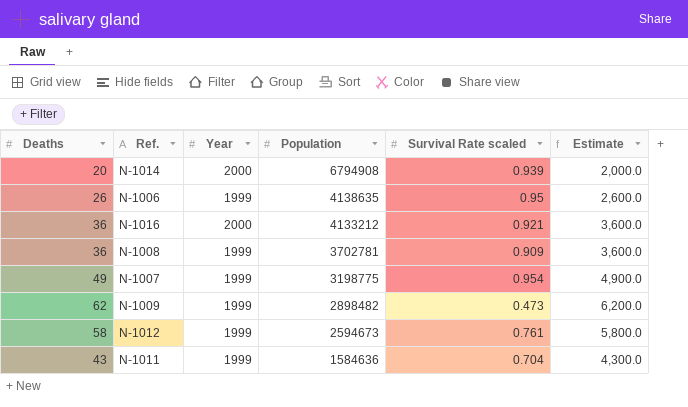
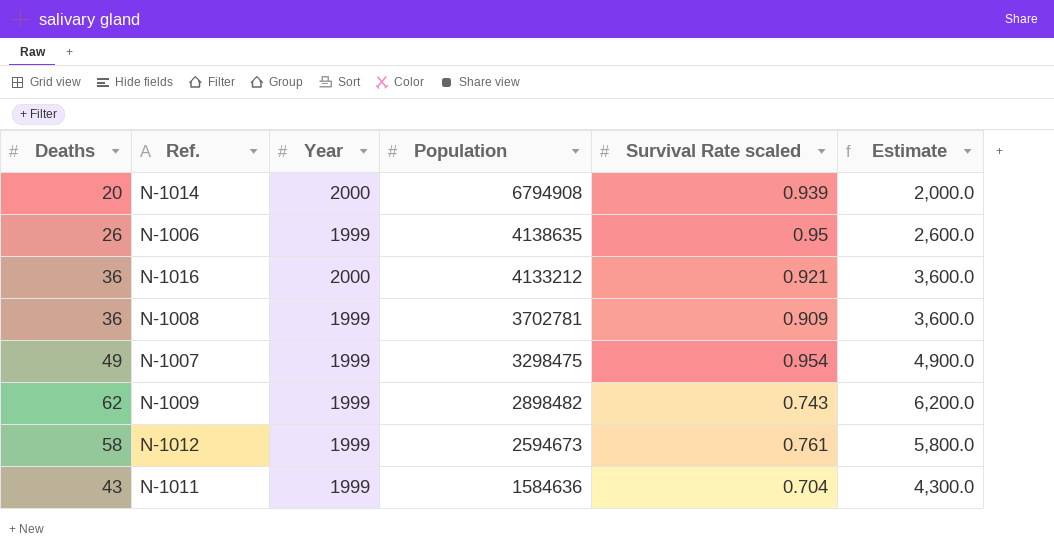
N-1007 | Population: 3198775 -> 3298475
N-1009 | Survival Rate scaled: 0.473 -> 0.743

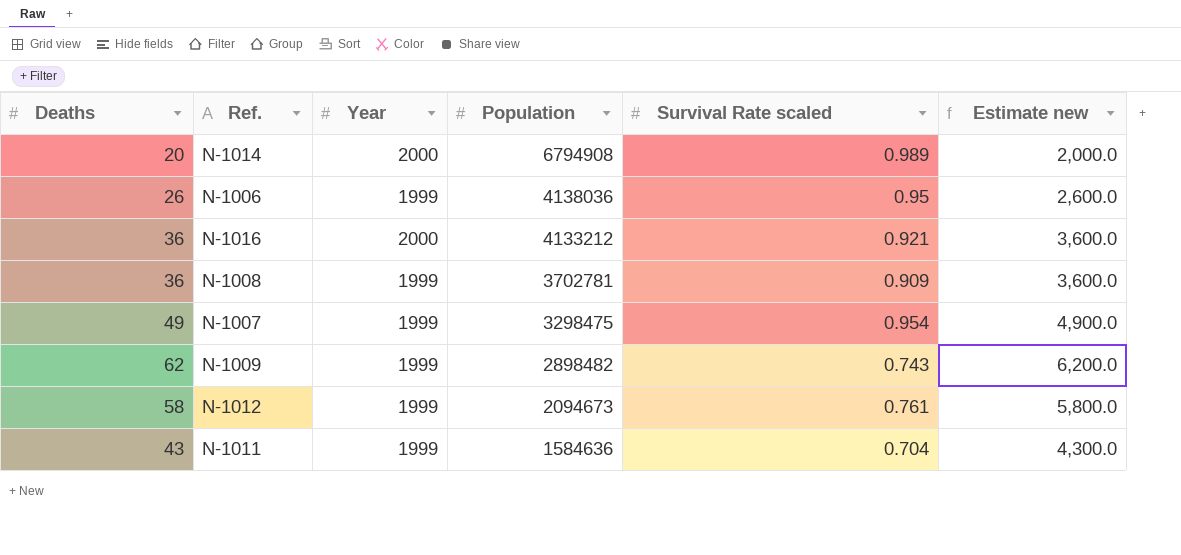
column name: Estimate -> Estimate new
N-1014 | Survival Rate scaled: 0.939 -> 0.989
N-1006 | Population: 4138635 -> 4138036
N-1012 | Population: 2594673 -> 2094673

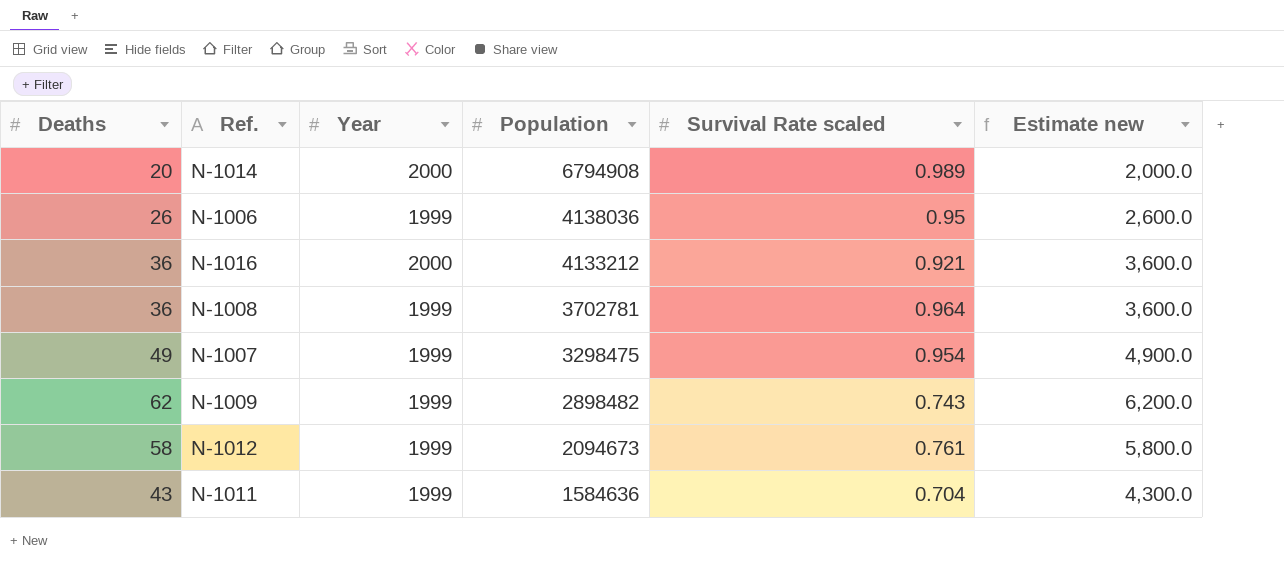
N-1008 | Survival Rate scaled: 0.909 -> 0.964

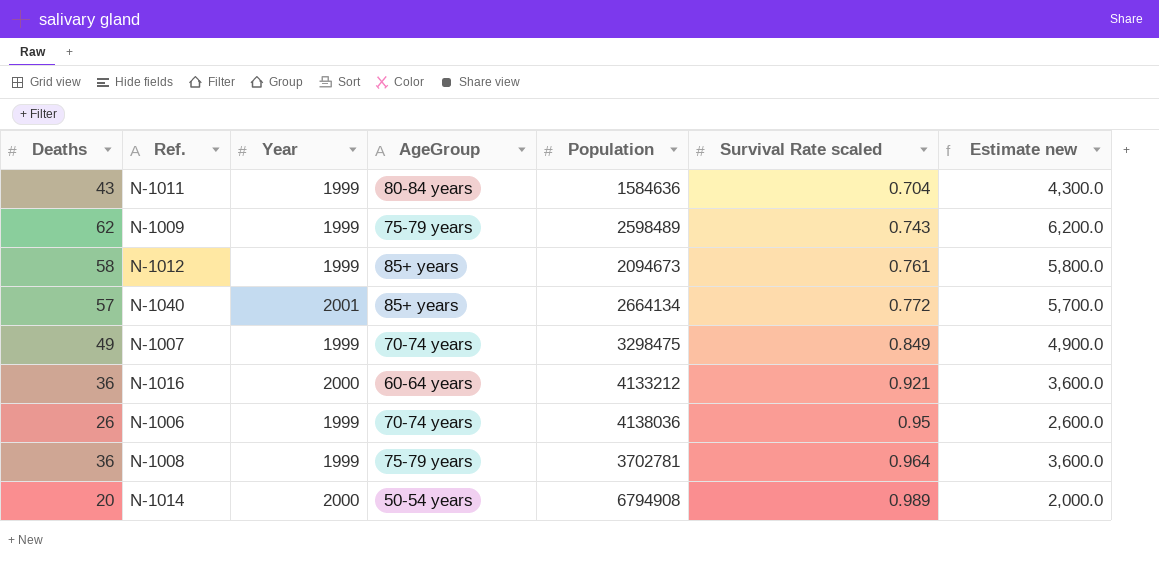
row order: Population descending -> Survival Rate scaled ascending
column AgeGroup | position: none -> 4
N-1009 | Population: 2898482 -> 2598489
row N-1040: none -> 57 | 2001 | 85+ years | 2664134 | 0.772 | 5,700.0
N-1007 | Survival Rate scaled: 0.954 -> 0.849

